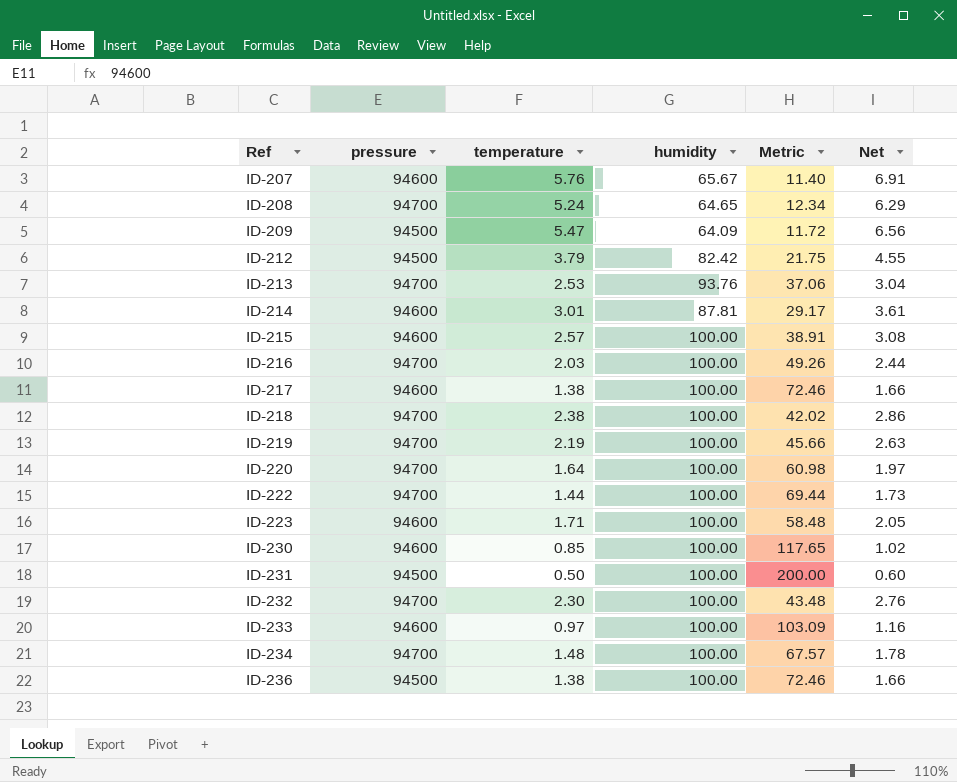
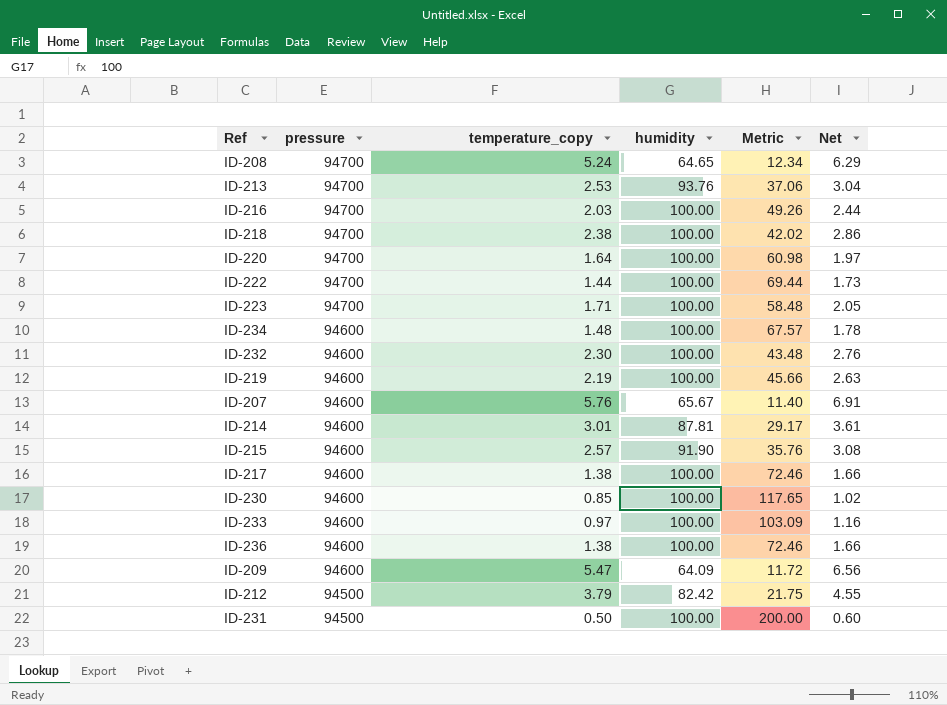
row order: Ref ascending -> pressure descending
column name: temperature -> temperature_copy
ID-223 | pressure: 94600 -> 94700
ID-234 | pressure: 94700 -> 94600
ID-232 | pressure: 94700 -> 94600
ID-219 | pressure: 94700 -> 94600
ID-215 | humidity: 100.00 -> 91.90
ID-215 | Metric: 38.91 -> 35.76
ID-236 | pressure: 94500 -> 94600
ID-209 | pressure: 94500 -> 94600

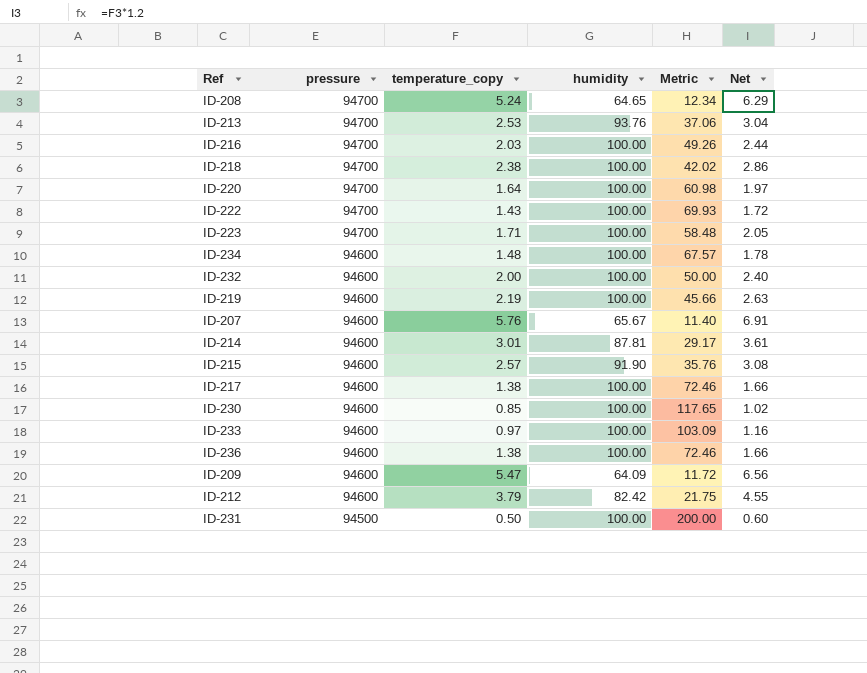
ID-222 | temperature_copy: 1.44 -> 1.43
ID-222 | Metric: 69.44 -> 69.93
ID-222 | Net: 1.73 -> 1.72
ID-232 | temperature_copy: 2.30 -> 2.00
ID-232 | Metric: 43.48 -> 50.00
ID-232 | Net: 2.76 -> 2.40
ID-212 | pressure: 94500 -> 94600

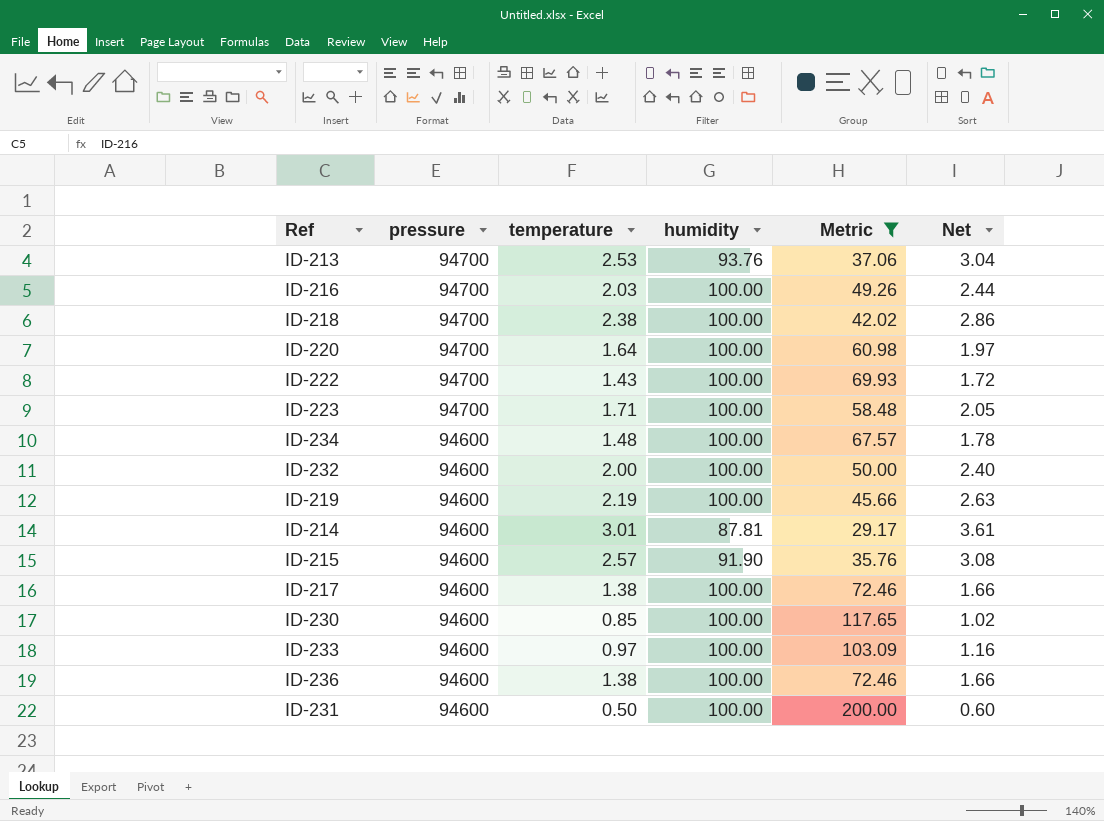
filter: none -> Metric >= 29.17
column name: temperature_copy -> temperature
ID-231 | pressure: 94500 -> 94600

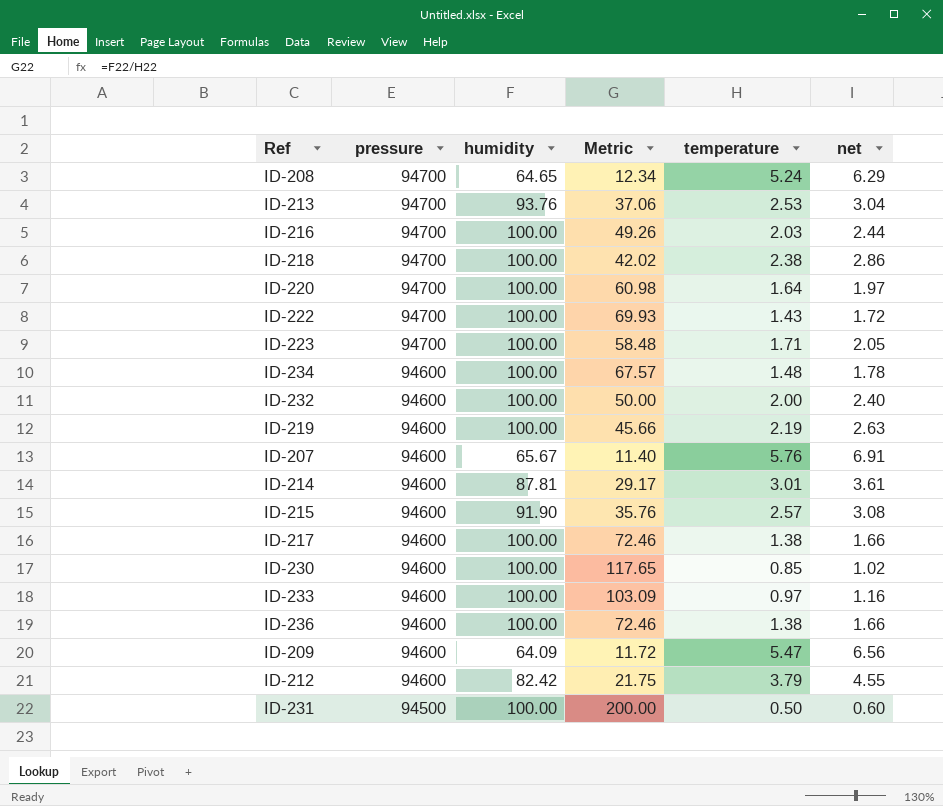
filter: Metric >= 29.17 -> none
column temperature | position: 3 -> 5
column name: Net -> net
ID-231 | pressure: 94600 -> 94500

